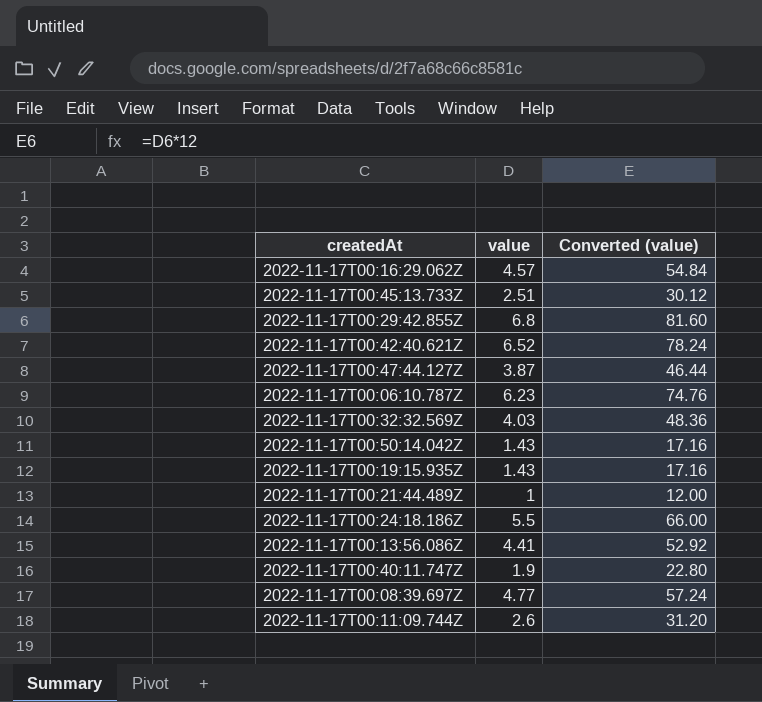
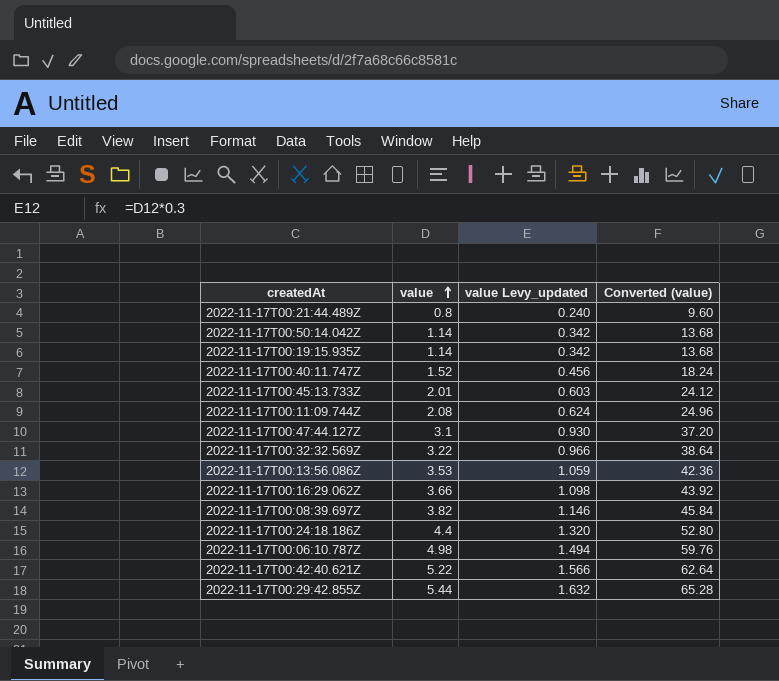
row order: none -> value ascending
column value Levy_updated | formula: none -> [value] * 0.3
2022-11-17T00:21:44.489Z | value: 1 -> 0.8
2022-11-17T00:21:44.489Z | Converted (value): 12.00 -> 9.60
2022-11-17T00:50:14.042Z | value: 1.43 -> 1.14
2022-11-17T00:50:14.042Z | Converted (value): 17.16 -> 13.68
2022-11-17T00:19:15.935Z | value: 1.43 -> 1.14
2022-11-17T00:19:15.935Z | Converted (value): 17.16 -> 13.68
2022-11-17T00:40:11.747Z | value: 1.9 -> 1.52
2022-11-17T00:40:11.747Z | Converted (value): 22.80 -> 18.24
2022-11-17T00:45:13.733Z | value: 2.51 -> 2.01
2022-11-17T00:45:13.733Z | Converted (value): 30.12 -> 24.12
2022-11-17T00:11:09.744Z | value: 2.6 -> 2.08
2022-11-17T00:11:09.744Z | Converted (value): 31.20 -> 24.96
2022-11-17T00:47:44.127Z | value: 3.87 -> 3.1
2022-11-17T00:47:44.127Z | Converted (value): 46.44 -> 37.20
2022-11-17T00:32:32.569Z | value: 4.03 -> 3.22
2022-11-17T00:32:32.569Z | Converted (value): 48.36 -> 38.64
2022-11-17T00:13:56.086Z | value: 4.41 -> 3.53
2022-11-17T00:13:56.086Z | Converted (value): 52.92 -> 42.36
2022-11-17T00:16:29.062Z | value: 4.57 -> 3.66
2022-11-17T00:16:29.062Z | Converted (value): 54.84 -> 43.92
2022-11-17T00:08:39.697Z | value: 4.77 -> 3.82
2022-11-17T00:08:39.697Z | Converted (value): 57.24 -> 45.84
2022-11-17T00:24:18.186Z | value: 5.5 -> 4.4
2022-11-17T00:24:18.186Z | Converted (value): 66.00 -> 52.80
2022-11-17T00:06:10.787Z | value: 6.23 -> 4.98
2022-11-17T00:06:10.787Z | Converted (value): 74.76 -> 59.76
2022-11-17T00:42:40.621Z | value: 6.52 -> 5.22
2022-11-17T00:42:40.621Z | Converted (value): 78.24 -> 62.64
2022-11-17T00:29:42.855Z | value: 6.8 -> 5.44
2022-11-17T00:29:42.855Z | Converted (value): 81.60 -> 65.28

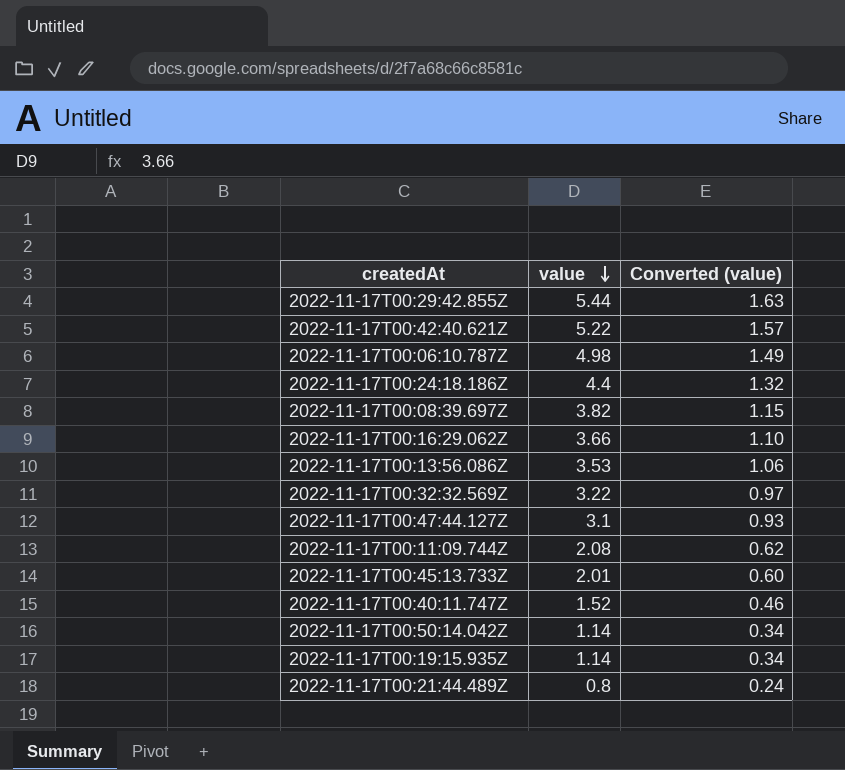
row order: value ascending -> value descending
column value Levy_updated | formula: [value] * 0.3 -> none
column Converted (value) | formula: [value] * 12 -> [value] * 0.3

